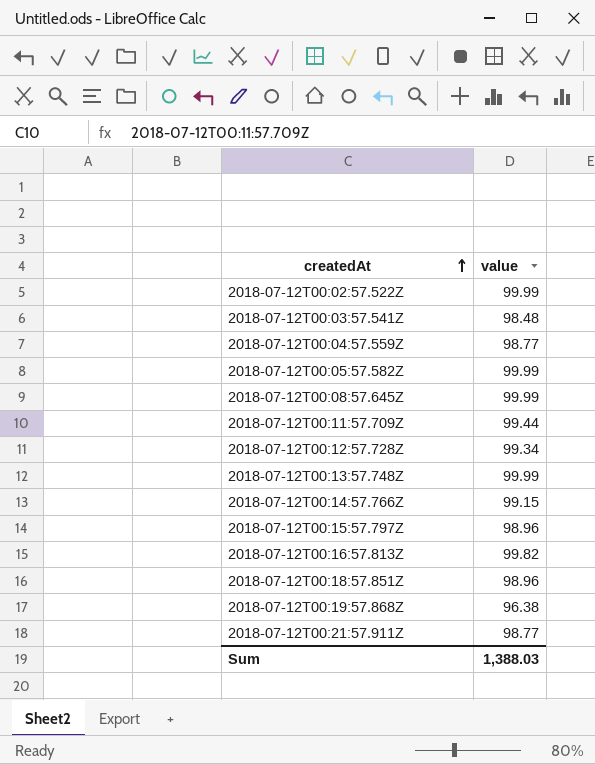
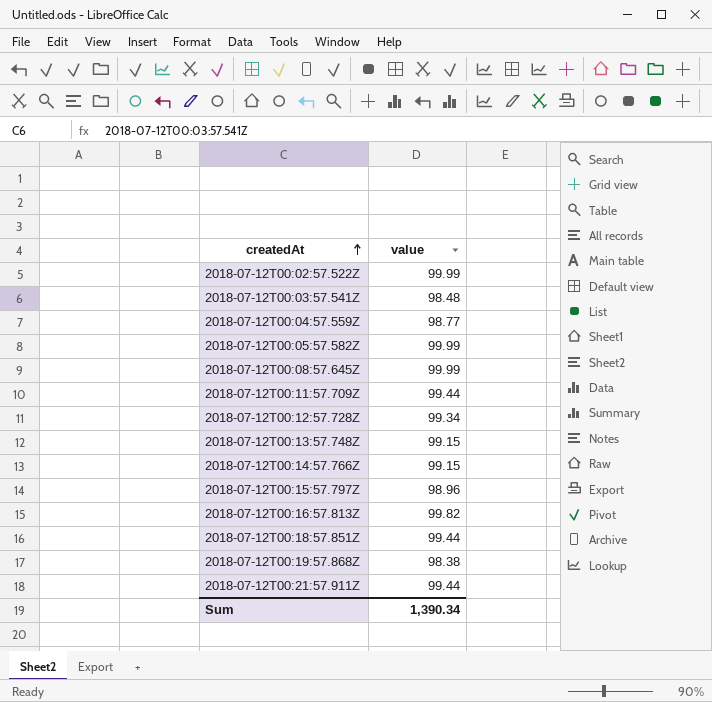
2018-07-12T00:13:57.748Z | value: 99.99 -> 99.15
2018-07-12T00:18:57.851Z | value: 98.96 -> 99.44
2018-07-12T00:19:57.868Z | value: 96.38 -> 98.38
2018-07-12T00:21:57.911Z | value: 98.77 -> 99.44
Sum | value: 1,388.03 -> 1,390.34

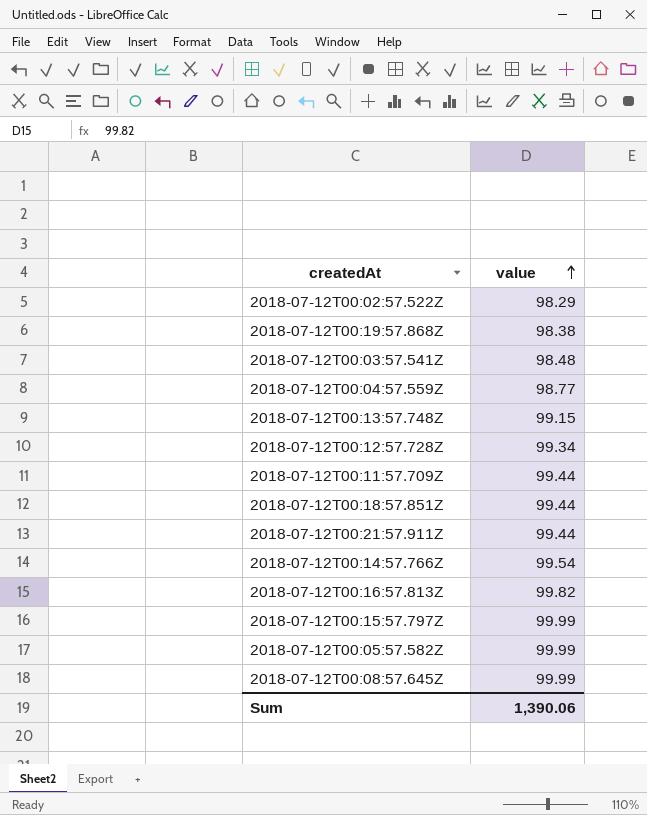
row order: createdAt ascending -> value ascending
2018-07-12T00:02:57.522Z | value: 99.99 -> 98.29
2018-07-12T00:14:57.766Z | value: 99.15 -> 99.54
2018-07-12T00:15:57.797Z | value: 98.96 -> 99.99
Sum | value: 1,390.34 -> 1,390.06

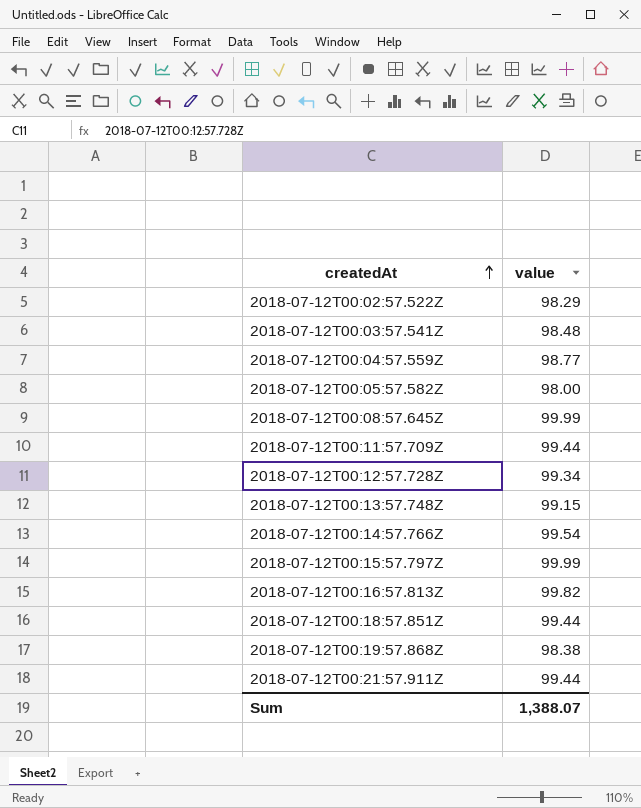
row order: value ascending -> createdAt ascending
2018-07-12T00:05:57.582Z | value: 99.99 -> 98.00
Sum | value: 1,390.06 -> 1,388.07

